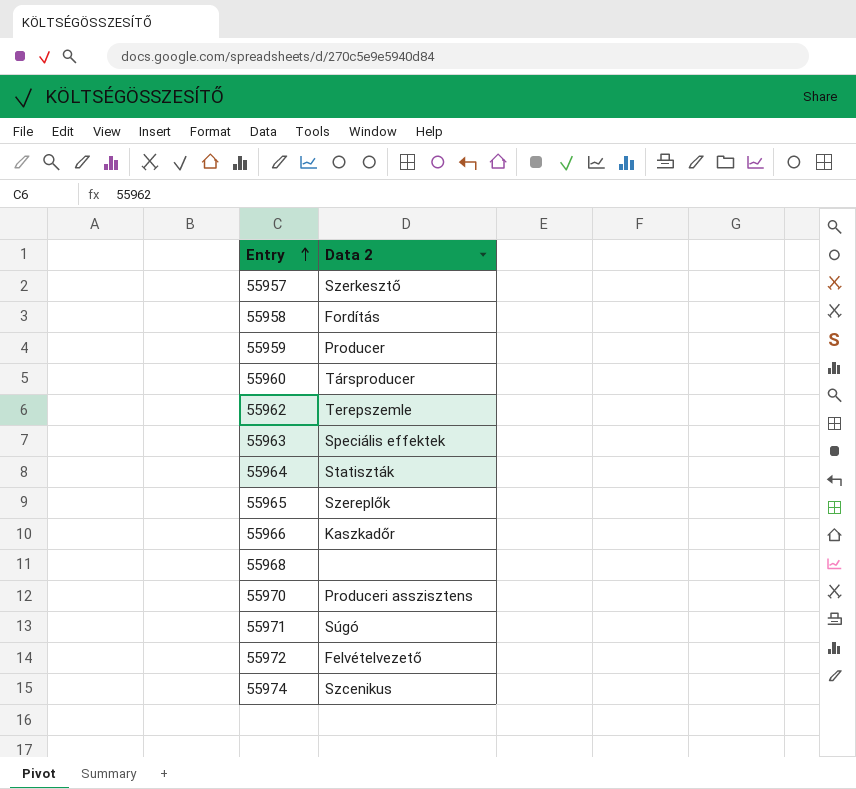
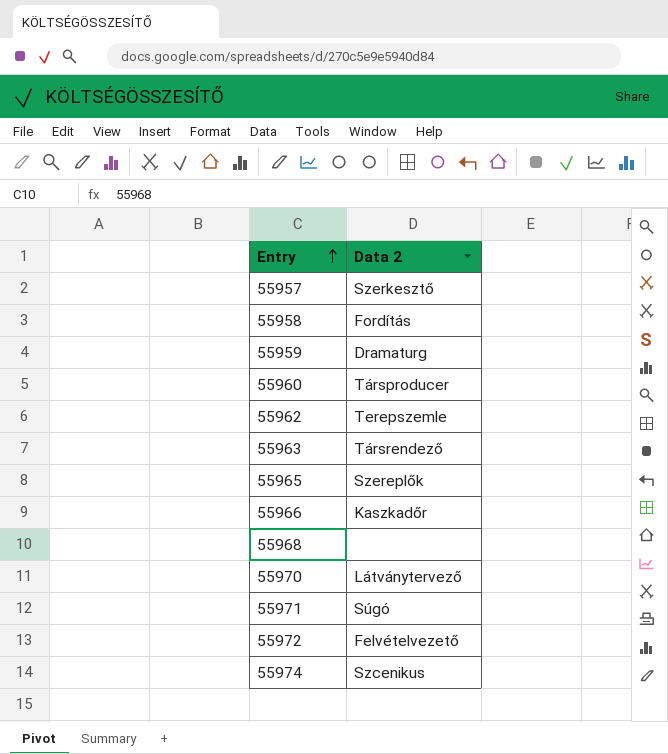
row 55964: Statiszták -> none
55959 | Data 2: Producer -> Dramaturg
55963 | Data 2: Speciális effektek -> Társrendező
55970 | Data 2: Produceri asszisztens -> Látványtervező

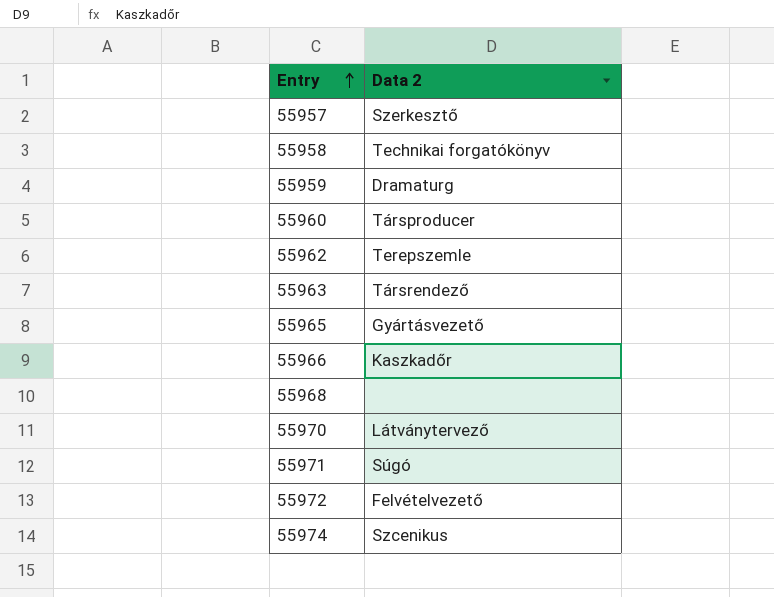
55958 | Data 2: Fordítás -> Technikai forgatókönyv
55965 | Data 2: Szereplők -> Gyártásvezető

